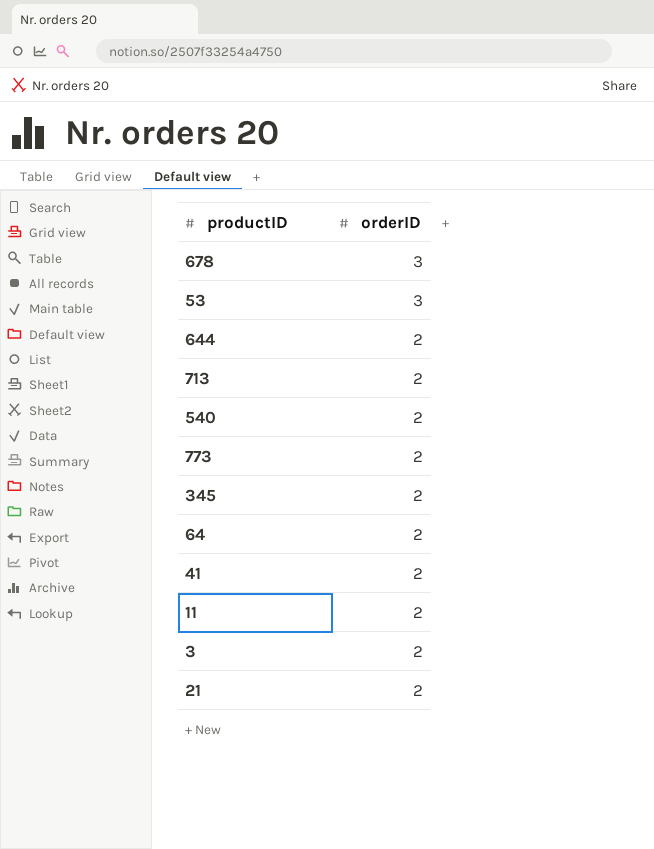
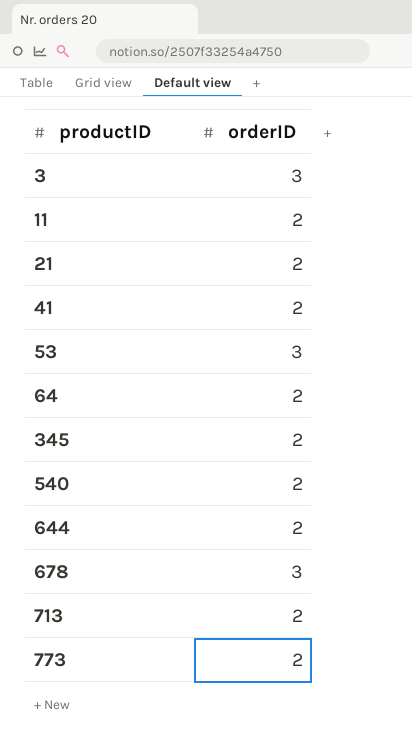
row order: orderID descending -> productID ascending
3 | orderID: 2 -> 3

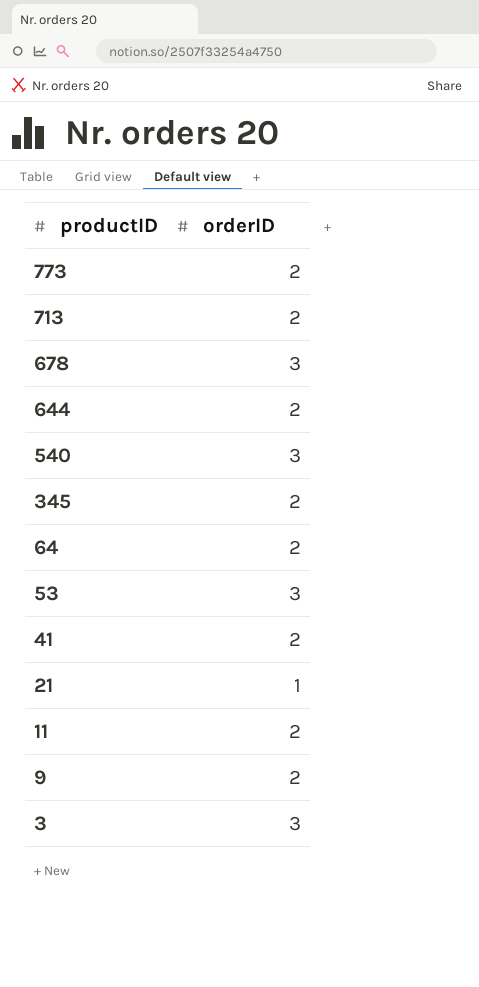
row order: productID ascending -> productID descending
540 | orderID: 2 -> 3
21 | orderID: 2 -> 1
row 9: none -> 2

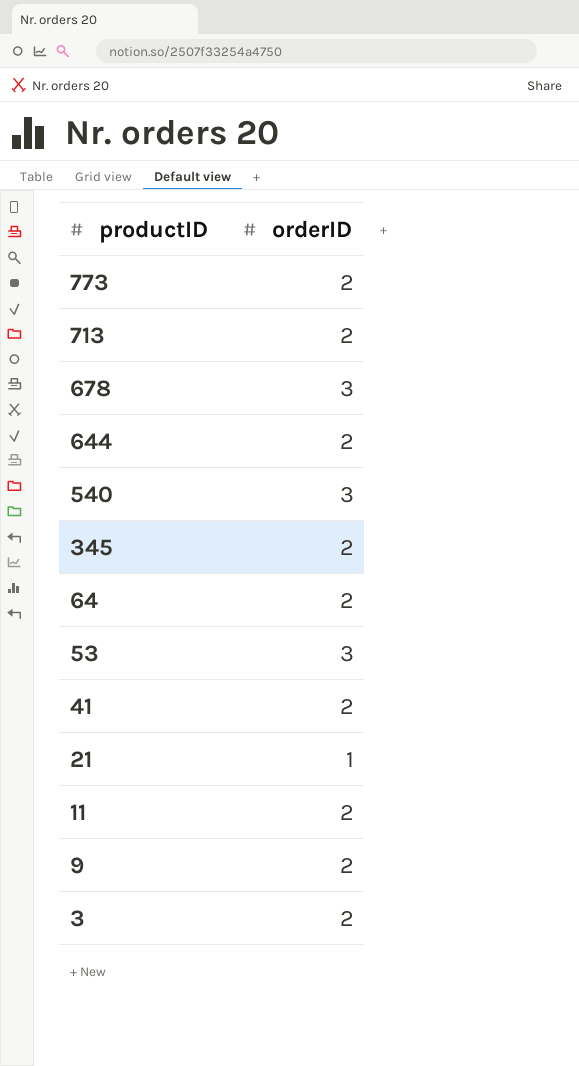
3 | orderID: 3 -> 2

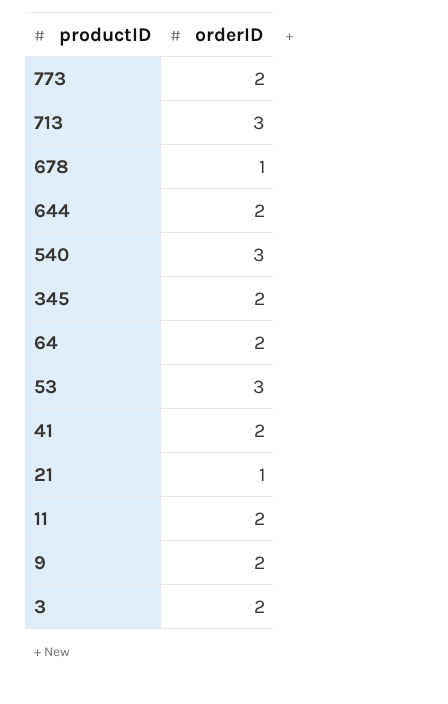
713 | orderID: 2 -> 3
678 | orderID: 3 -> 1

